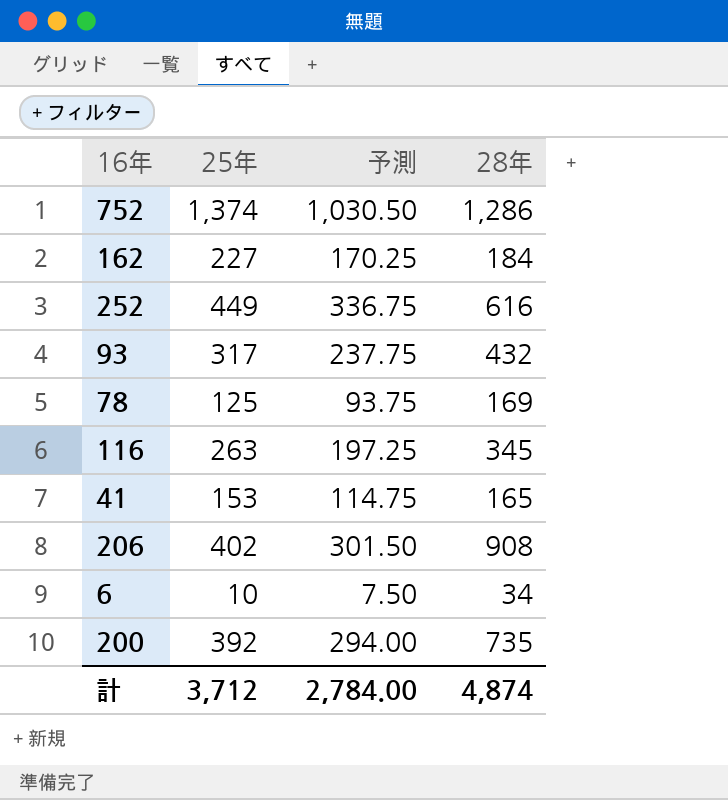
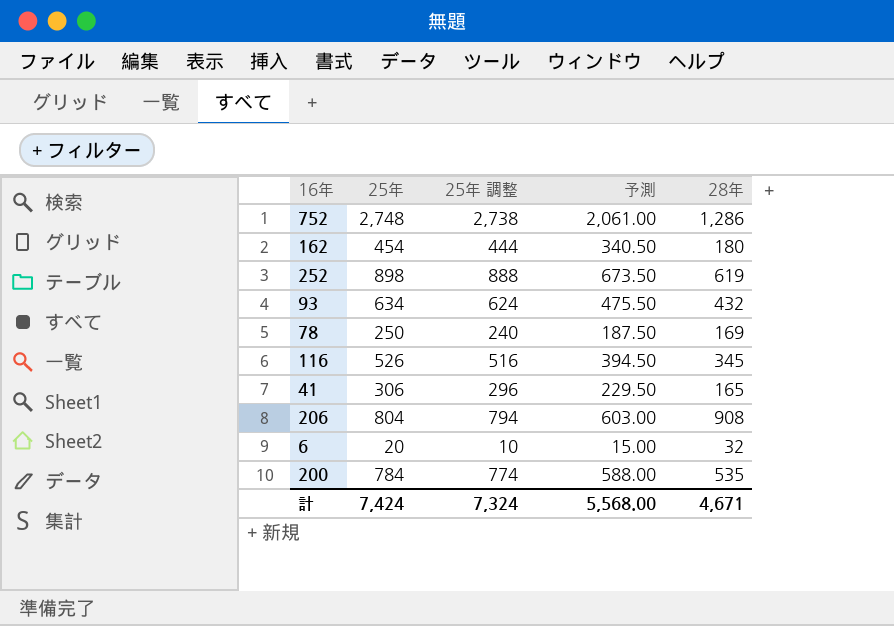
column 25年 調整 | formula: none -> [25年] - 10
752 | 25年: 1,374 -> 2,748
752 | 予測: 1,030.50 -> 2,061.00
162 | 25年: 227 -> 454
162 | 予測: 170.25 -> 340.50
162 | 28年: 184 -> 180
252 | 25年: 449 -> 898
252 | 予測: 336.75 -> 673.50
252 | 28年: 616 -> 619
93 | 25年: 317 -> 634
93 | 予測: 237.75 -> 475.50
78 | 25年: 125 -> 250
78 | 予測: 93.75 -> 187.50
116 | 25年: 263 -> 526
116 | 予測: 197.25 -> 394.50
41 | 25年: 153 -> 306
41 | 予測: 114.75 -> 229.50
206 | 25年: 402 -> 804
206 | 予測: 301.50 -> 603.00
6 | 25年: 10 -> 20
6 | 予測: 7.50 -> 15.00
6 | 28年: 34 -> 32
200 | 25年: 392 -> 784
200 | 予測: 294.00 -> 588.00
200 | 28年: 735 -> 535
計 | 25年: 3,712 -> 7,424
計 | 予測: 2,784.00 -> 5,568.00
計 | 28年: 4,874 -> 4,671

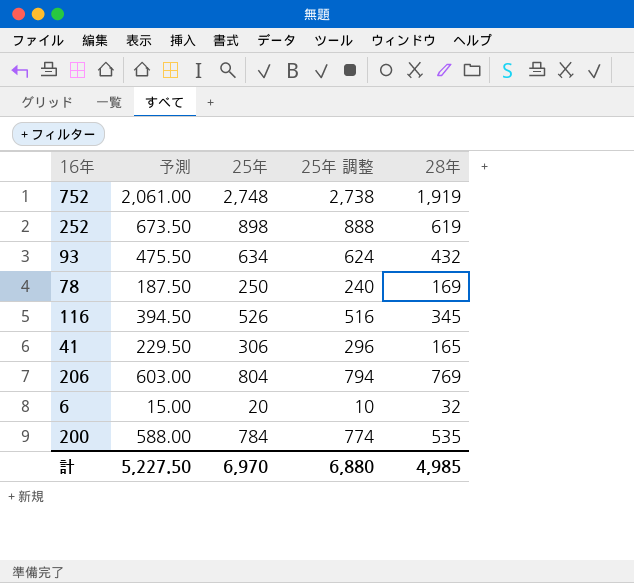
column 予測 | position: 4 -> 2
row 162: 454 | 444 | 340.50 | 180 -> none
752 | 28年: 1,286 -> 1,919
206 | 28年: 908 -> 769
計 | 予測: 5,568.00 -> 5,227.50
計 | 25年: 7,424 -> 6,970
計 | 25年 調整: 7,324 -> 6,880
計 | 28年: 4,671 -> 4,985

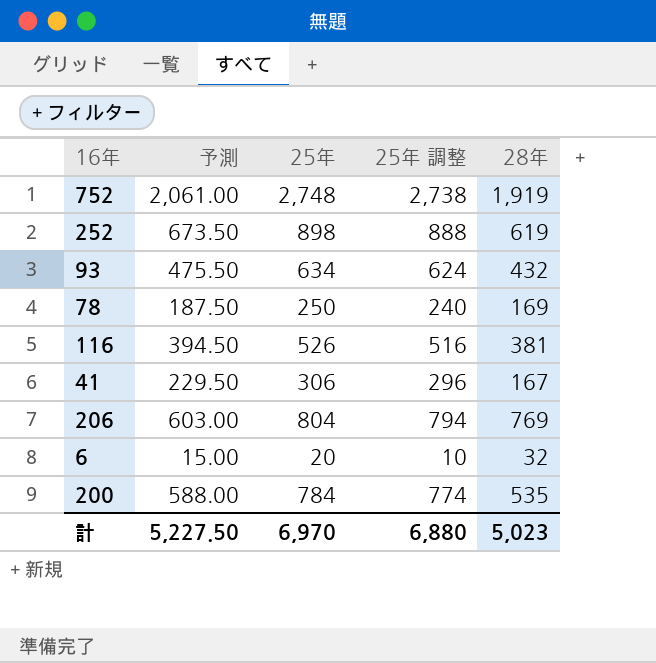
116 | 28年: 345 -> 381
41 | 28年: 165 -> 167
計 | 28年: 4,985 -> 5,023

